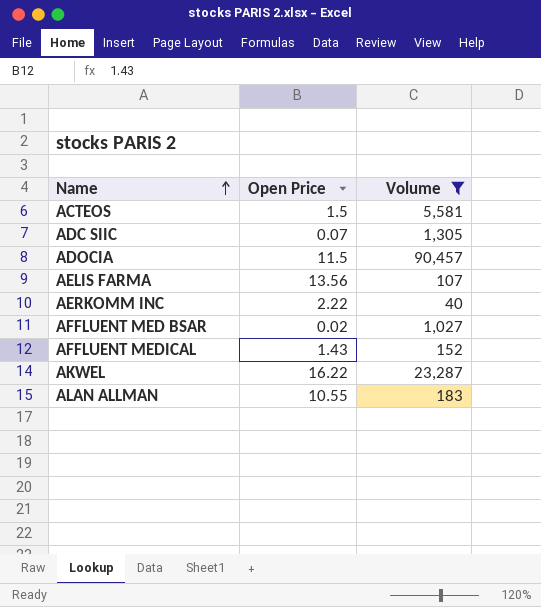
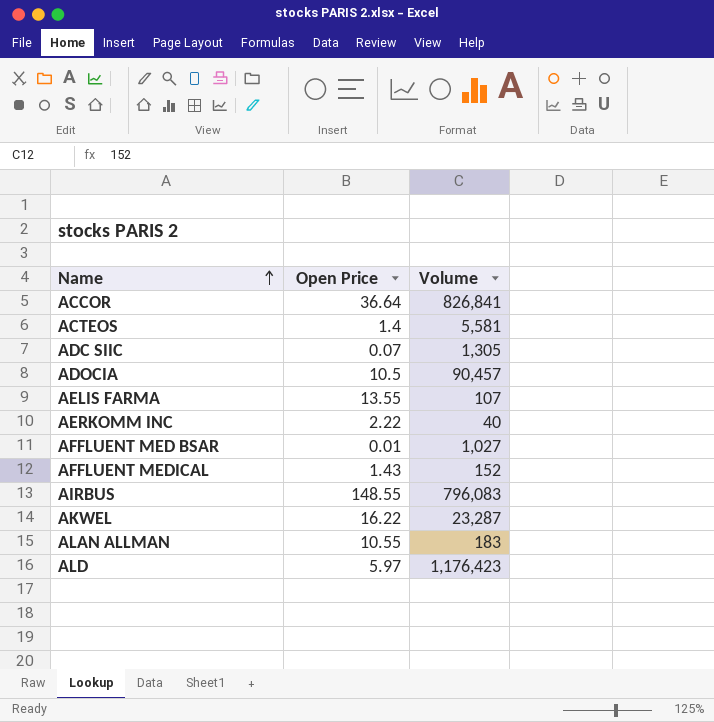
filter: Volume <= 90,457 -> none
ACTEOS | Open Price: 1.5 -> 1.4
ADOCIA | Open Price: 11.5 -> 10.5
AELIS FARMA | Open Price: 13.56 -> 13.55
AFFLUENT MED BSAR | Open Price: 0.02 -> 0.01

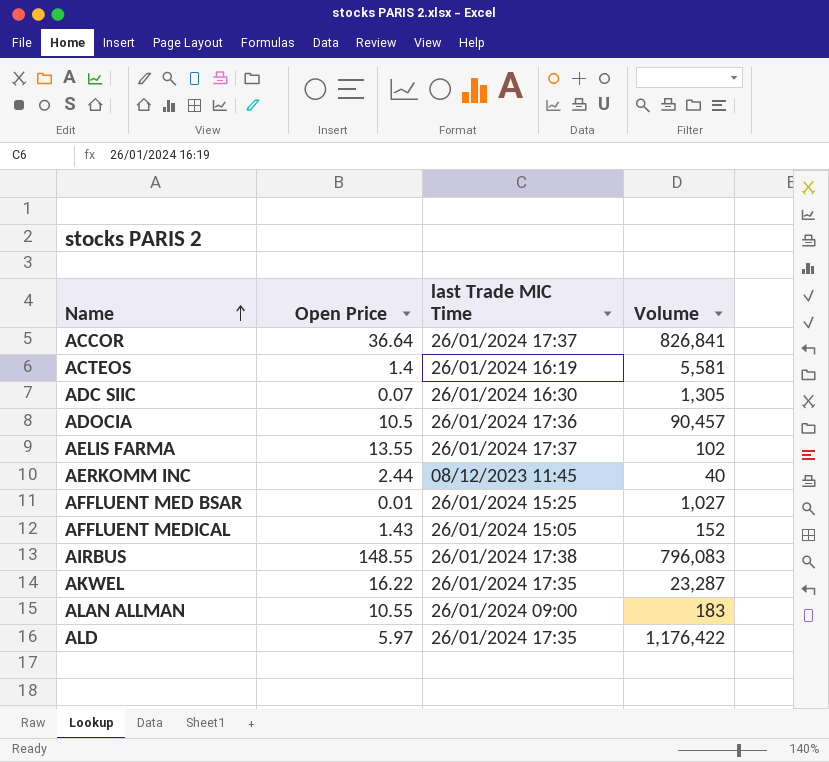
column last Trade MIC Time | position: none -> 3
AELIS FARMA | Volume: 107 -> 102
AERKOMM INC | Open Price: 2.22 -> 2.44
ALD | Volume: 1,176,423 -> 1,176,422

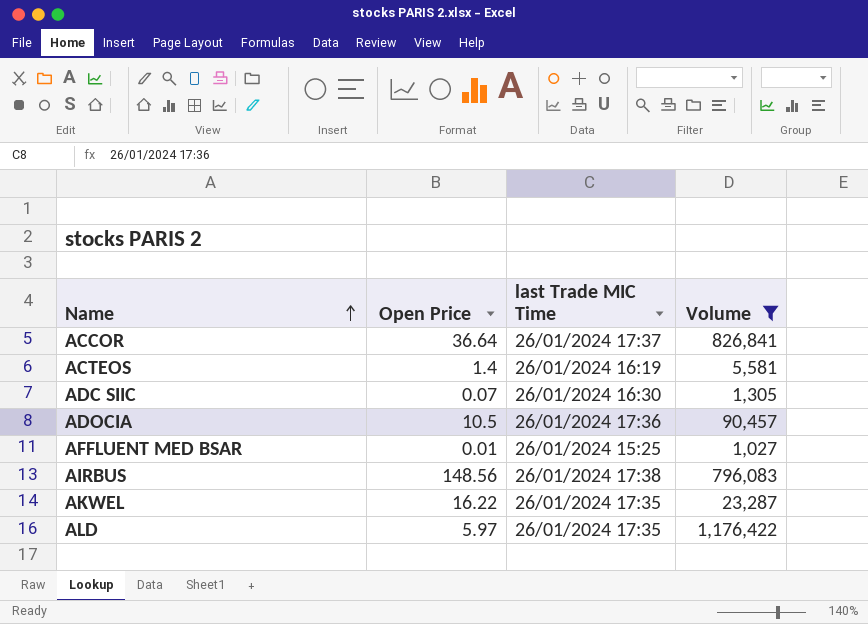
filter: none -> Volume >= 1,027
AIRBUS | Open Price: 148.55 -> 148.56

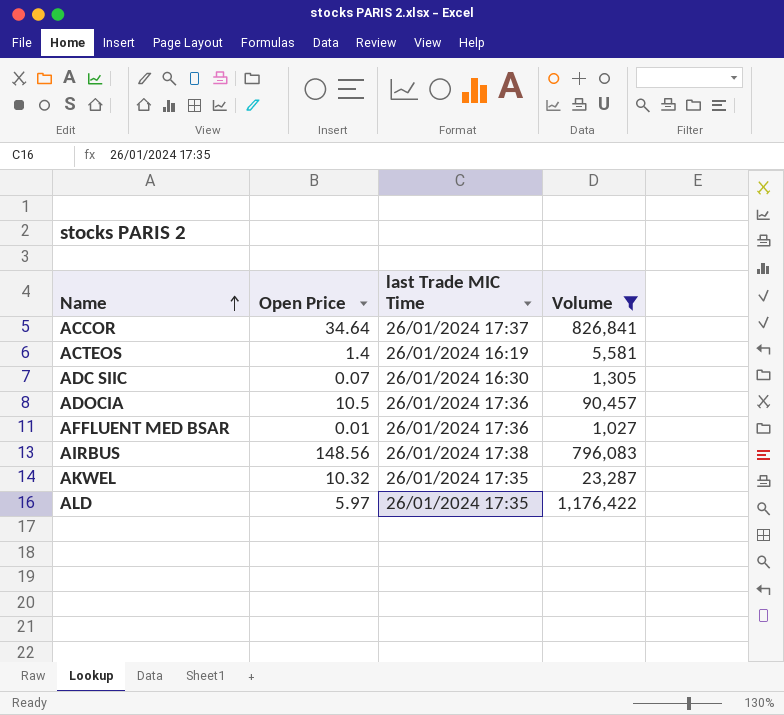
ACCOR | Open Price: 36.64 -> 34.64
AFFLUENT MED BSAR | last Trade MIC Time: 26/01/2024 15:25 -> 26/01/2024 17:36
AKWEL | Open Price: 16.22 -> 10.32

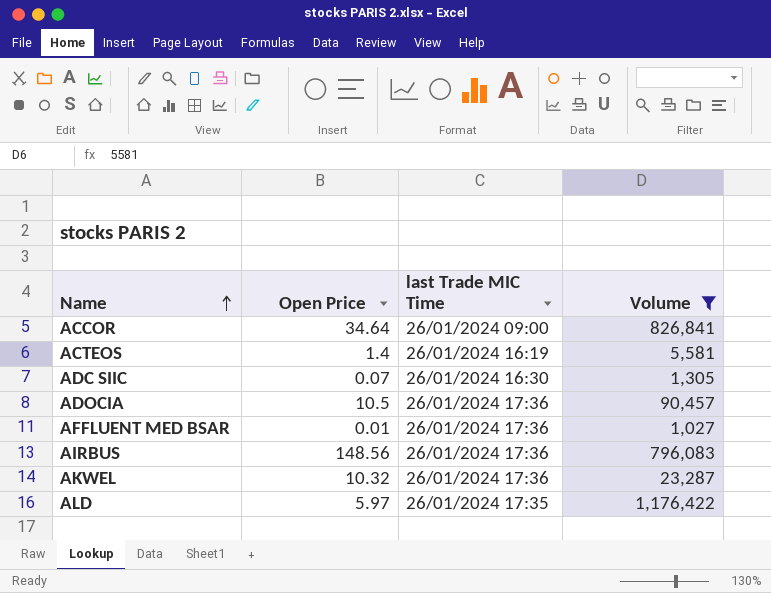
ACCOR | last Trade MIC Time: 26/01/2024 17:37 -> 26/01/2024 09:00
AIRBUS | last Trade MIC Time: 26/01/2024 17:38 -> 26/01/2024 17:36
AKWEL | last Trade MIC Time: 26/01/2024 17:35 -> 26/01/2024 17:36

